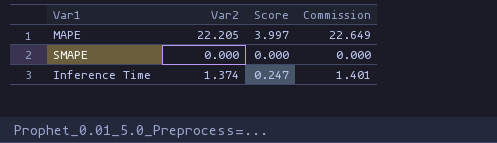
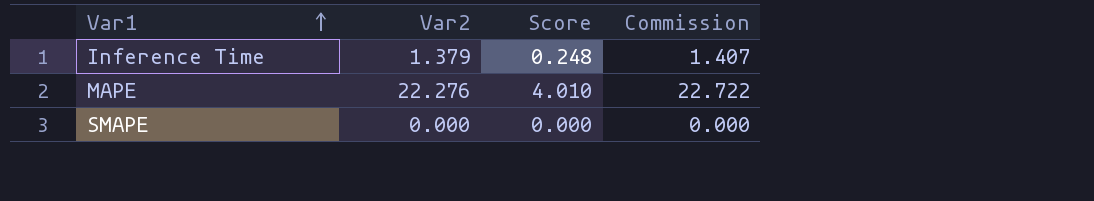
row order: none -> Var1 ascending
Inference Time | Var2: 1.374 -> 1.379
Inference Time | Score: 0.247 -> 0.248
Inference Time | Commission: 1.401 -> 1.407
MAPE | Var2: 22.205 -> 22.276
MAPE | Score: 3.997 -> 4.010
MAPE | Commission: 22.649 -> 22.722

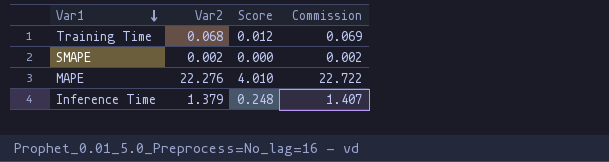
row order: Var1 ascending -> Var1 descending
row Training Time: none -> 0.068 | 0.012 | 0.069
SMAPE | Var2: 0.000 -> 0.002
SMAPE | Commission: 0.000 -> 0.002

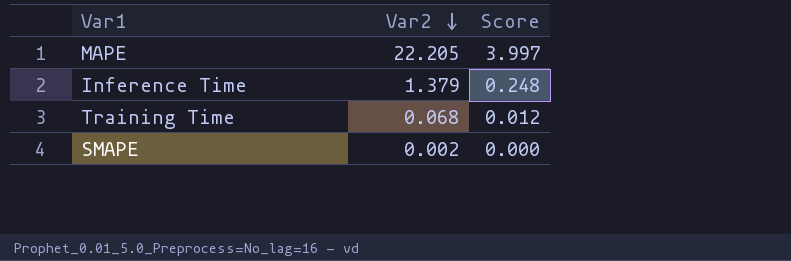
row order: Var1 descending -> Var2 descending
column Commission | formula: [Var2] * 1.02 -> none
MAPE | Var2: 22.276 -> 22.205
MAPE | Score: 4.010 -> 3.997

